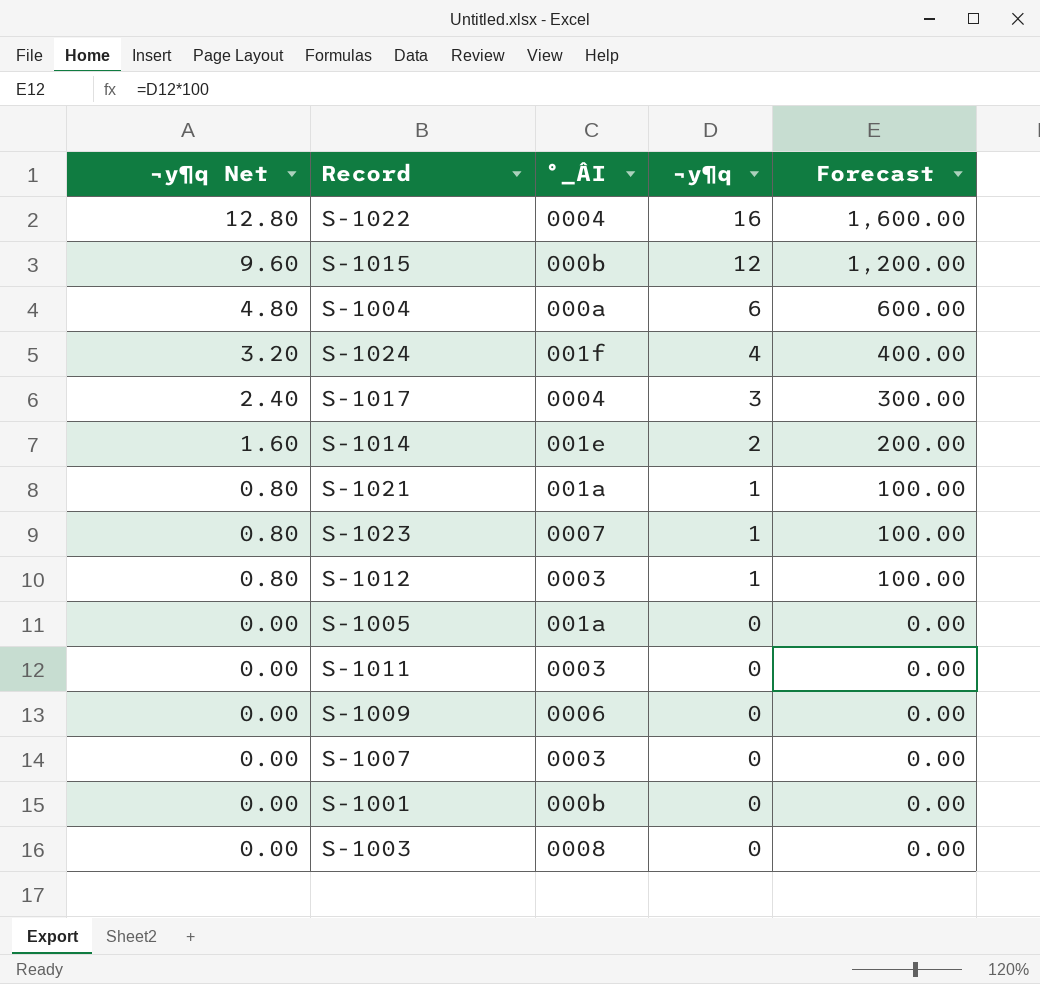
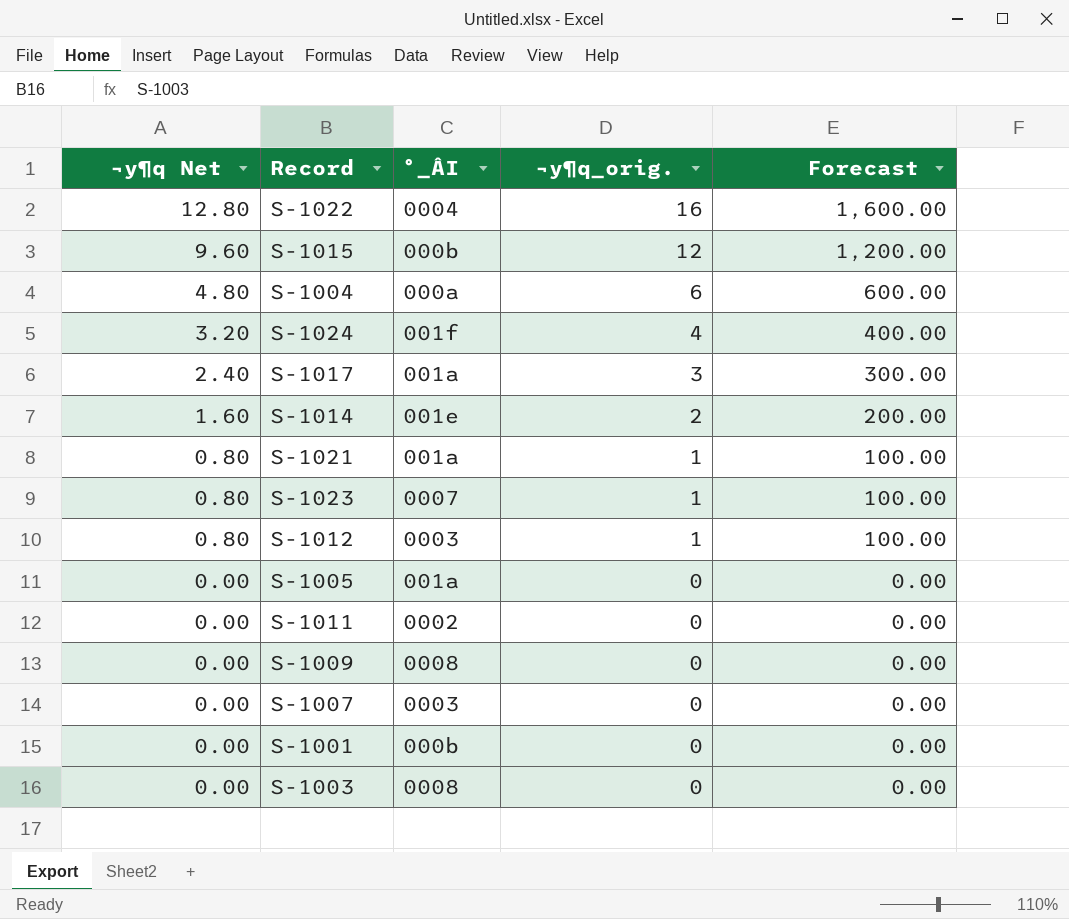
column name: ¬y¶q -> ¬y¶q_orig.
S-1017 | °_ÂI: 0004 -> 001a
S-1011 | °_ÂI: 0003 -> 0002
S-1009 | °_ÂI: 0006 -> 0008

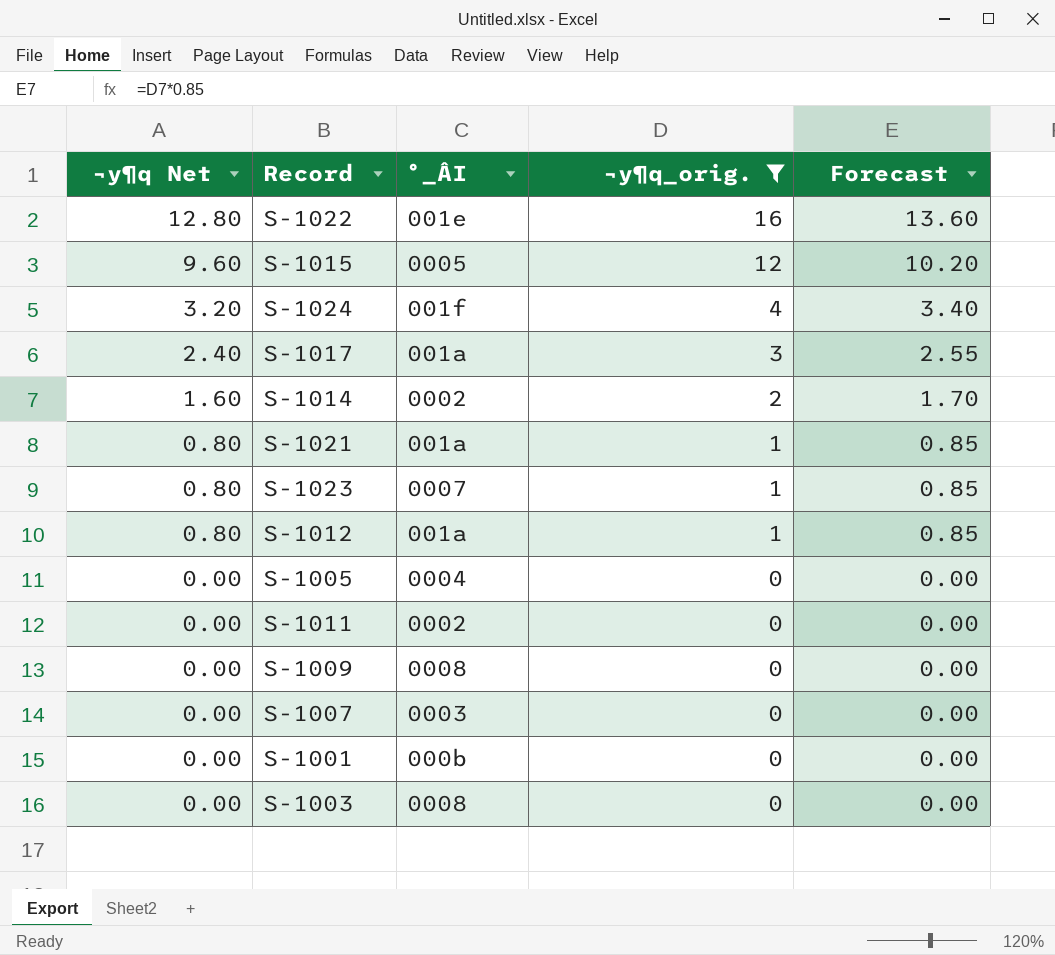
filter: none -> ¬y¶q_orig. != 6
column Forecast | formula: [¬y¶q_orig.] * 100 -> [¬y¶q_orig.] * 0.85
S-1022 | °_ÂI: 0004 -> 001e
S-1015 | °_ÂI: 000b -> 0005
S-1014 | °_ÂI: 001e -> 0002
S-1012 | °_ÂI: 0003 -> 001a
S-1005 | °_ÂI: 001a -> 0004

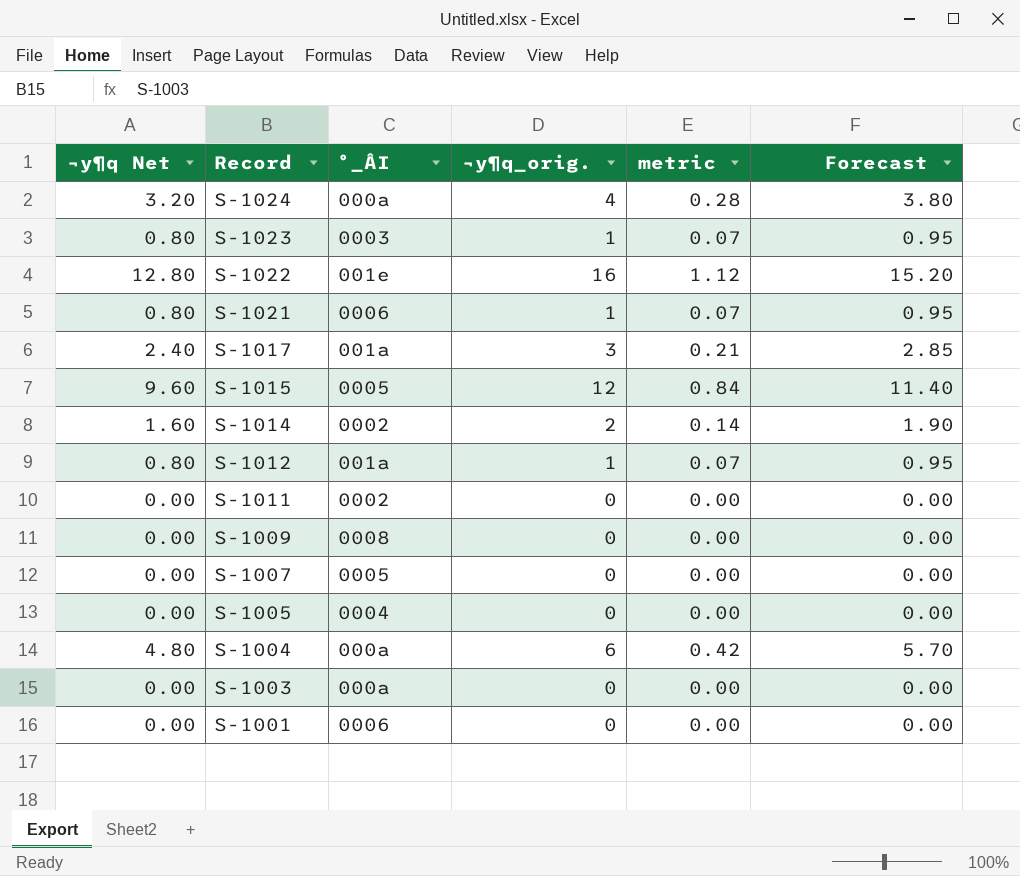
filter: ¬y¶q_orig. != 6 -> none
row order: ¬y¶q Net descending -> Record descending
column metric | formula: none -> [¬y¶q_orig.] * 0.07
column Forecast | formula: [¬y¶q_orig.] * 0.85 -> [¬y¶q_orig.] * 0.95
S-1024 | °_ÂI: 001f -> 000a
S-1023 | °_ÂI: 0007 -> 0003
S-1021 | °_ÂI: 001a -> 0006
S-1007 | °_ÂI: 0003 -> 0005
S-1003 | °_ÂI: 0008 -> 000a
S-1001 | °_ÂI: 000b -> 0006

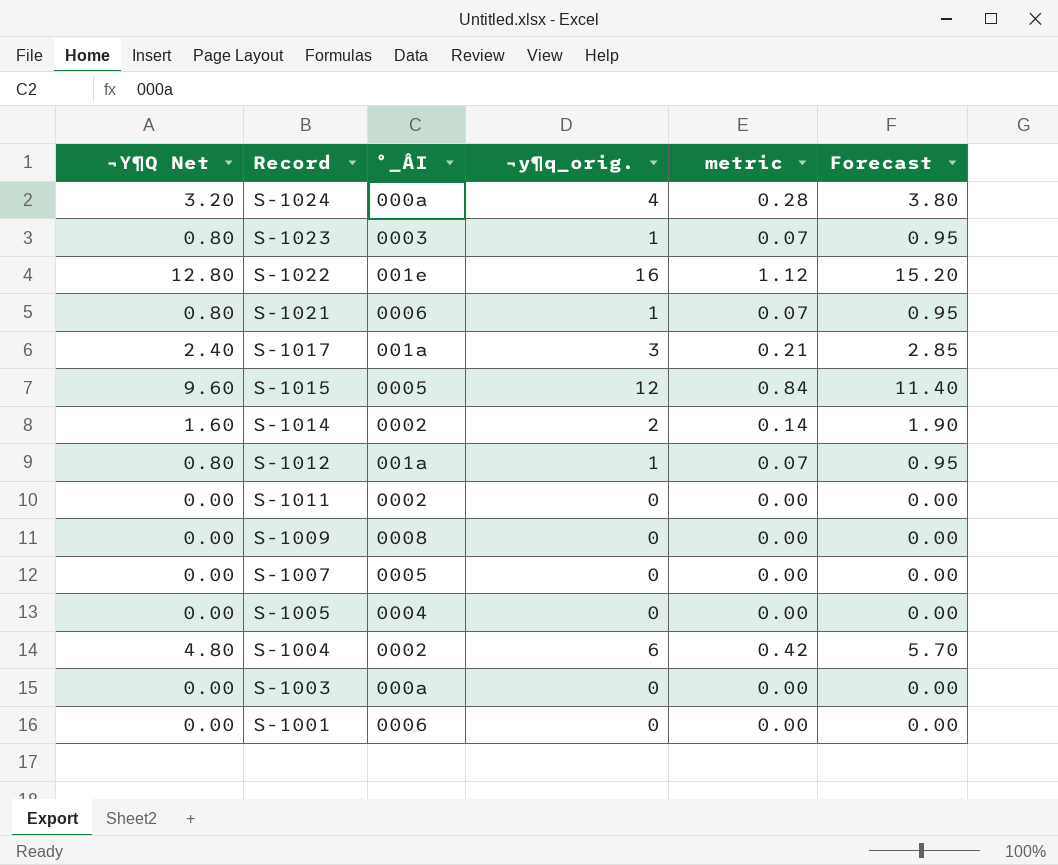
column name: ¬y¶q Net -> ¬Y¶Q Net
S-1004 | °_ÂI: 000a -> 0002

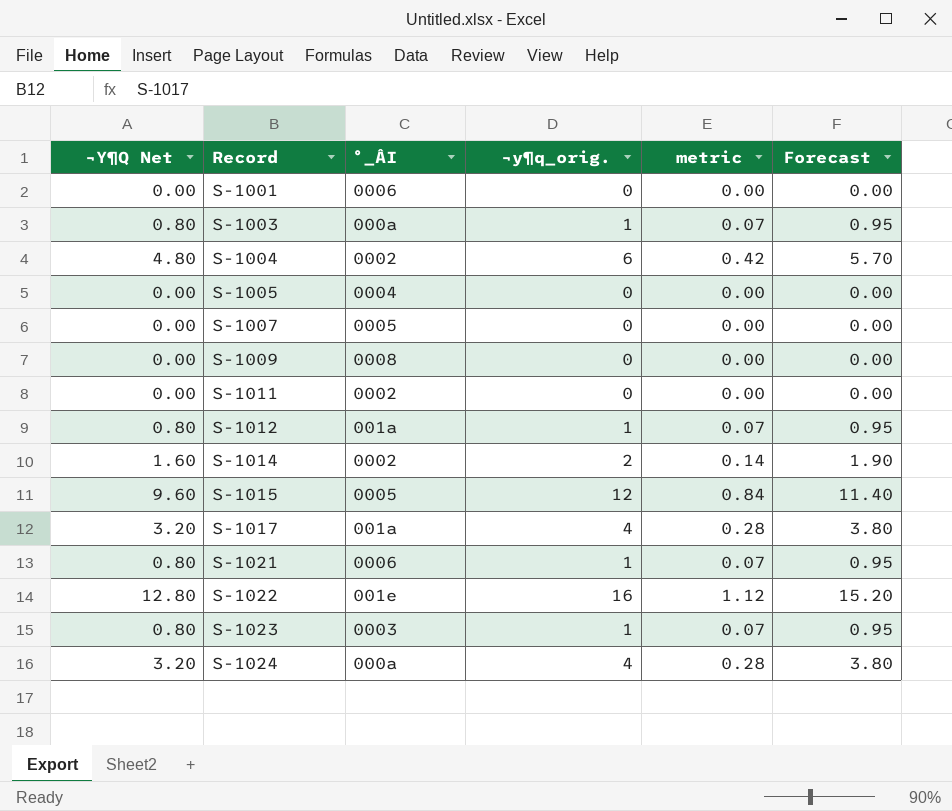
row order: Record descending -> Record ascending
S-1003 | ¬Y¶Q Net: 0.00 -> 0.80
S-1003 | ¬y¶q_orig.: 0 -> 1
S-1003 | metric: 0.00 -> 0.07
S-1003 | Forecast: 0.00 -> 0.95
S-1017 | ¬Y¶Q Net: 2.40 -> 3.20
S-1017 | ¬y¶q_orig.: 3 -> 4
S-1017 | metric: 0.21 -> 0.28
S-1017 | Forecast: 2.85 -> 3.80

